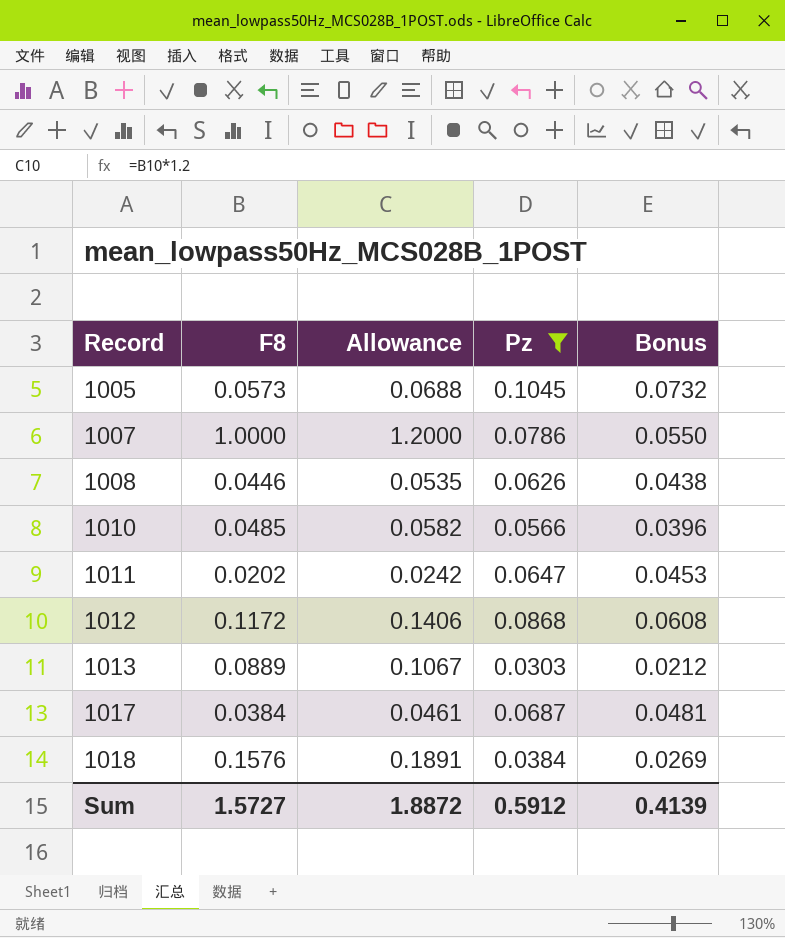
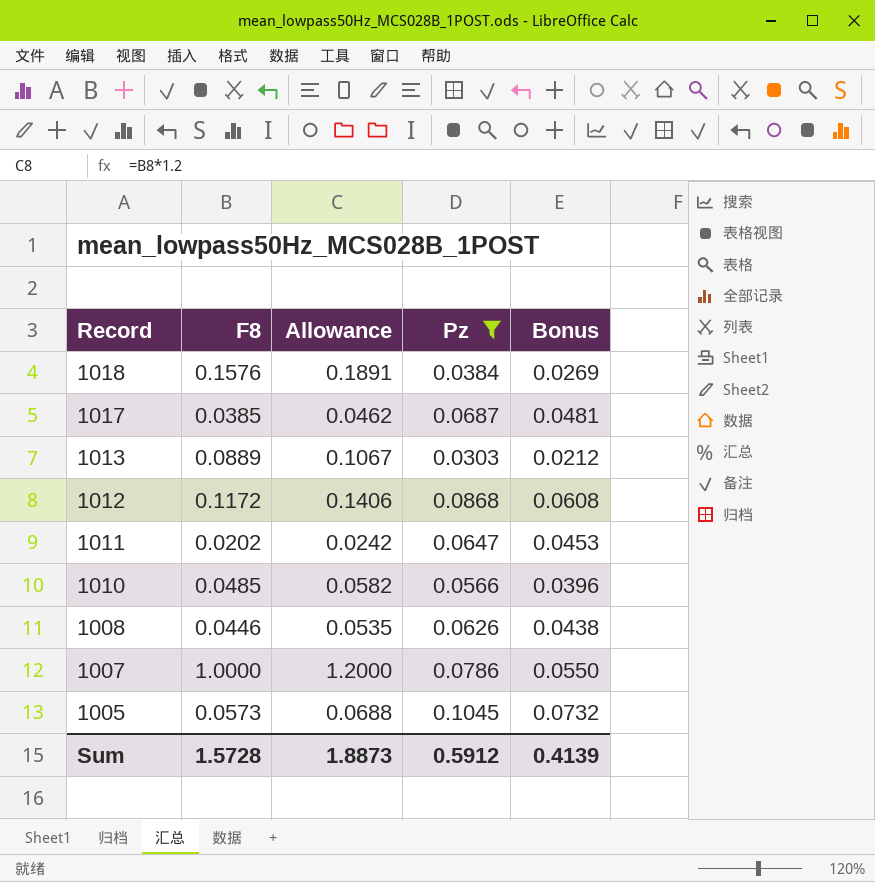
row order: Record ascending -> Record descending
1017 | F8: 0.0384 -> 0.0385
1017 | Allowance: 0.0461 -> 0.0462
Sum | F8: 1.5727 -> 1.5728
Sum | Allowance: 1.8872 -> 1.8873

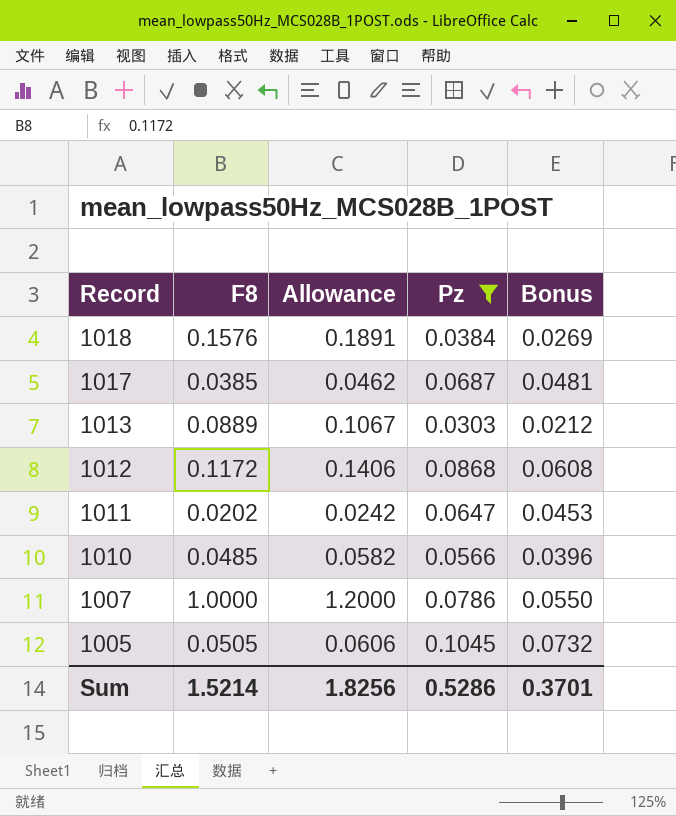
row 1008: 0.0446 | 0.0535 | 0.0626 | 0.0438 -> none
1005 | F8: 0.0573 -> 0.0505
1005 | Allowance: 0.0688 -> 0.0606
Sum | F8: 1.5728 -> 1.5214
Sum | Allowance: 1.8873 -> 1.8256
Sum | Pz: 0.5912 -> 0.5286
Sum | Bonus: 0.4139 -> 0.3701

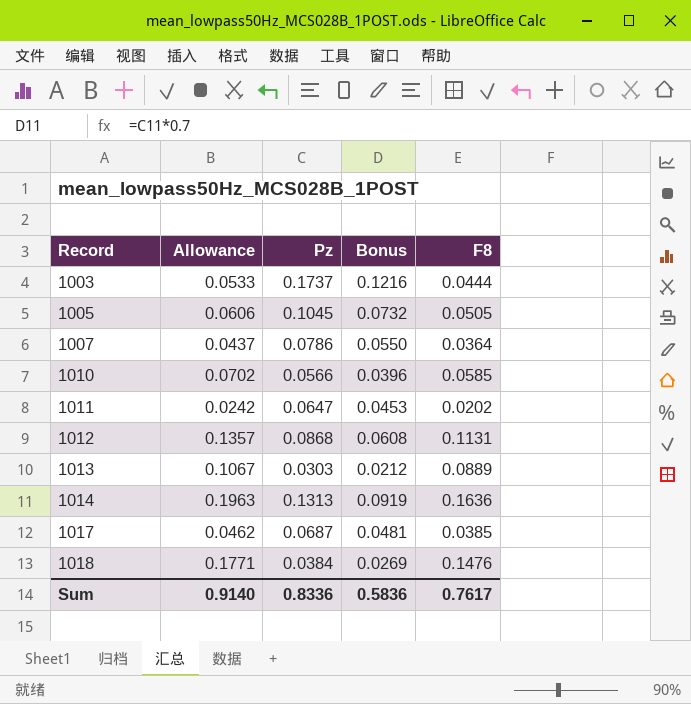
filter: Pz <= 0.1045 -> none
row order: Record descending -> Record ascending
column F8 | position: 2 -> 5
1007 | Allowance: 1.2000 -> 0.0437
1007 | F8: 1.0000 -> 0.0364
1010 | Allowance: 0.0582 -> 0.0702
1010 | F8: 0.0485 -> 0.0585
1012 | Allowance: 0.1406 -> 0.1357
1012 | F8: 0.1172 -> 0.1131
1018 | Allowance: 0.1891 -> 0.1771
1018 | F8: 0.1576 -> 0.1476
Sum | Allowance: 1.8256 -> 0.9140
Sum | Pz: 0.5286 -> 0.8336
Sum | Bonus: 0.3701 -> 0.5836
Sum | F8: 1.5214 -> 0.7617

